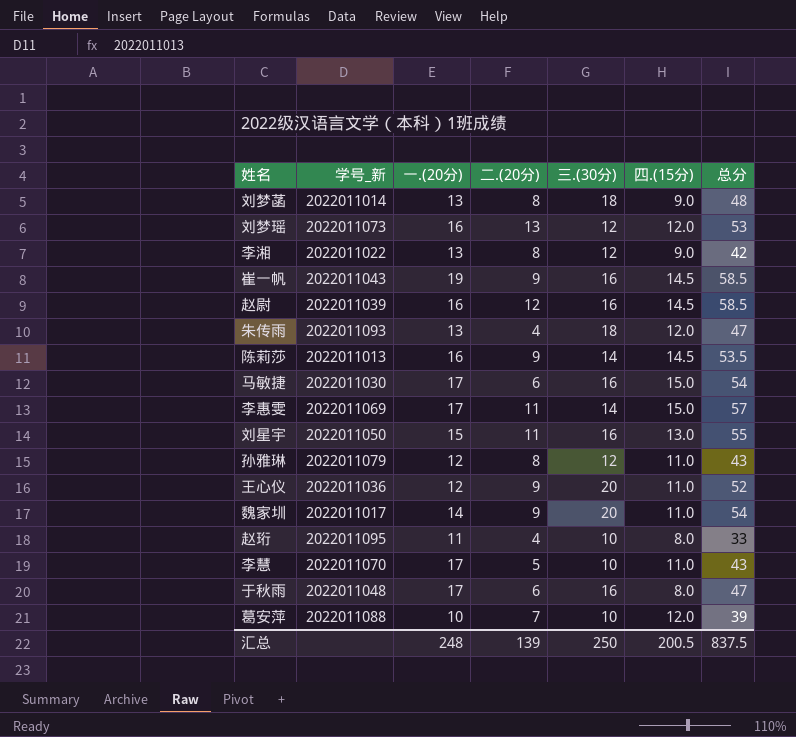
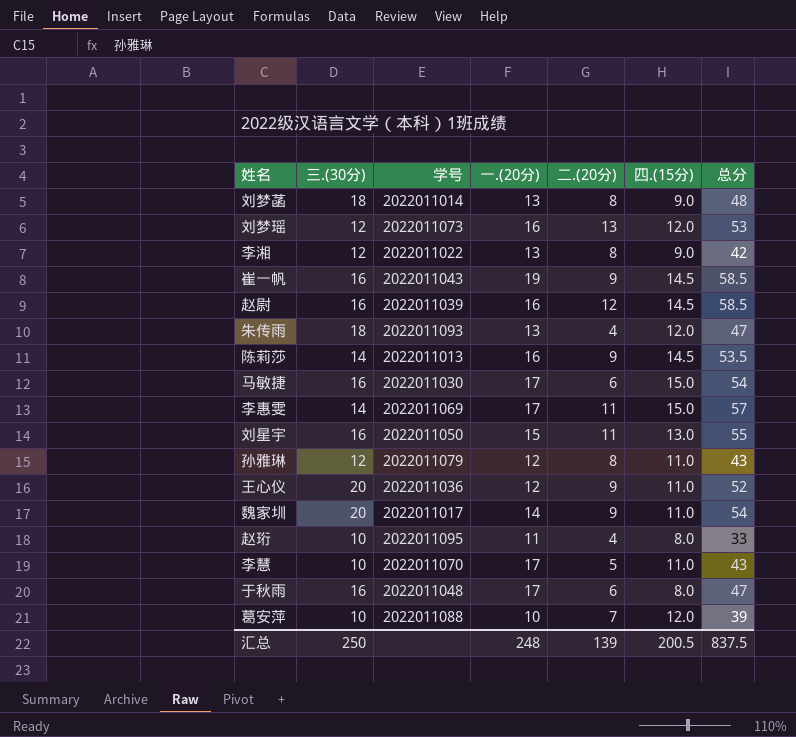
column 三.(30分) | position: 5 -> 2
column name: 学号_新 -> 学号

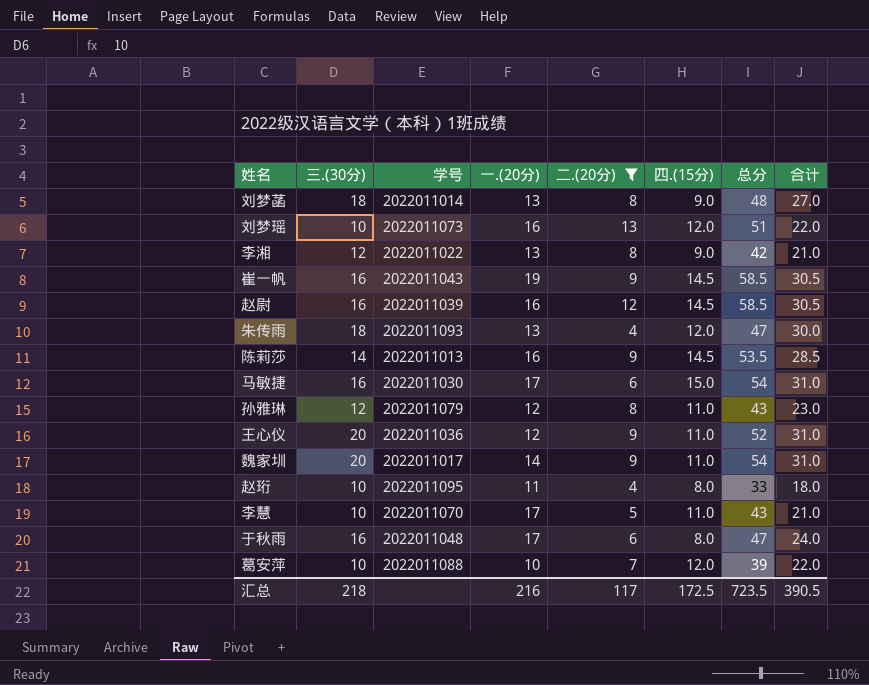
filter: none -> 二.(20分) != 11
column 合计 | formula: none -> [三.(30分)] + [四.(15分)]
刘梦瑶 | 三.(30分): 12 -> 10
刘梦瑶 | 总分: 53 -> 51
汇总 | 三.(30分): 250 -> 218
汇总 | 一.(20分): 248 -> 216
汇总 | 二.(20分): 139 -> 117
汇总 | 四.(15分): 200.5 -> 172.5
汇总 | 总分: 837.5 -> 723.5

